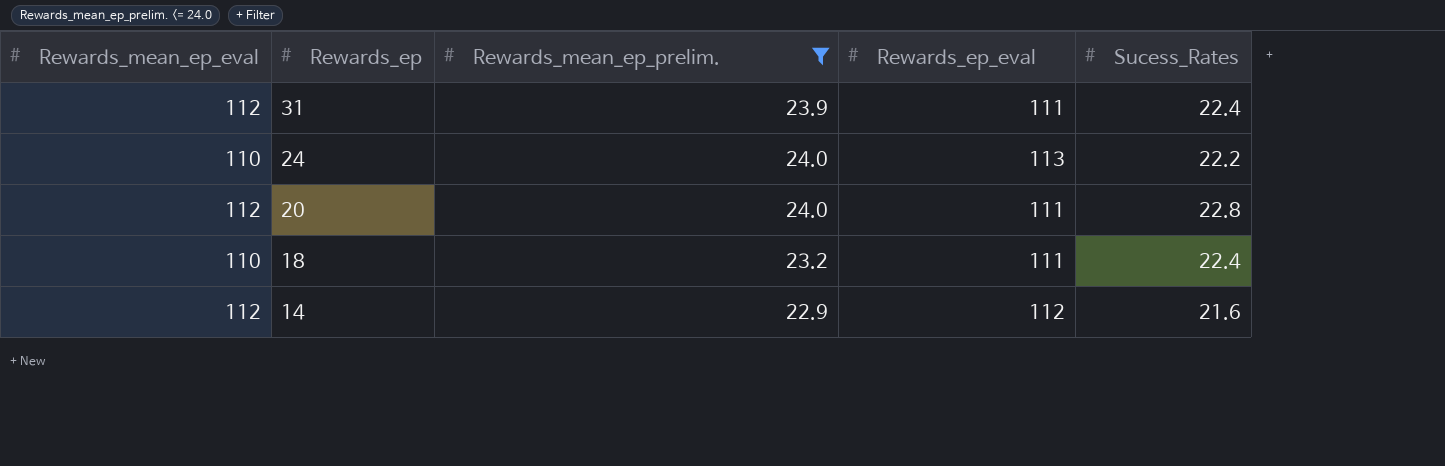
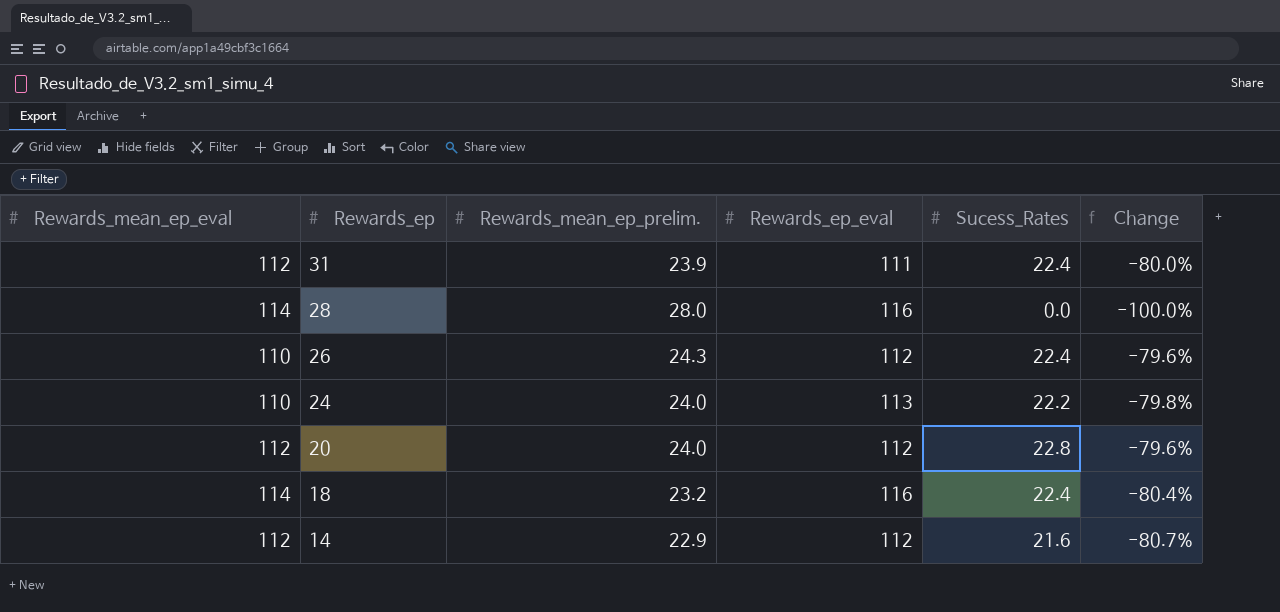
filter: Rewards_mean_ep_prelim. <= 24.0 -> none
column Change | formula: none -> ([Sucess_Rates] - [Rewards_mean_ep_eval]) / [Rewards_mean_ep_eval]
20 | Rewards_ep_eval: 111 -> 112
18 | Rewards_mean_ep_eval: 110 -> 114
18 | Rewards_ep_eval: 111 -> 116

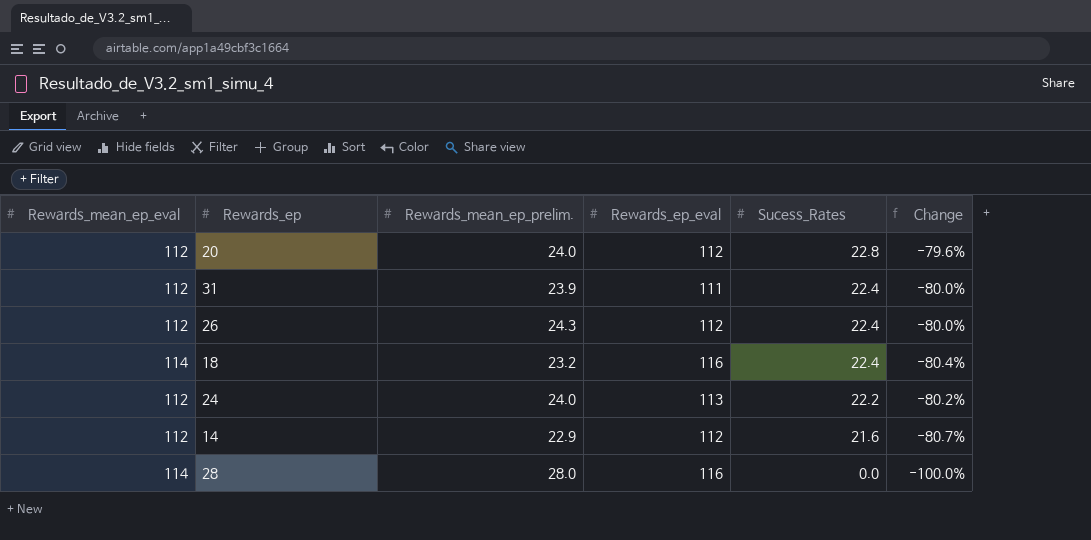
row order: Rewards_ep descending -> Sucess_Rates descending
26 | Rewards_mean_ep_eval: 110 -> 112
26 | Change: -79.6% -> -80.0%
24 | Rewards_mean_ep_eval: 110 -> 112
24 | Change: -79.8% -> -80.2%

